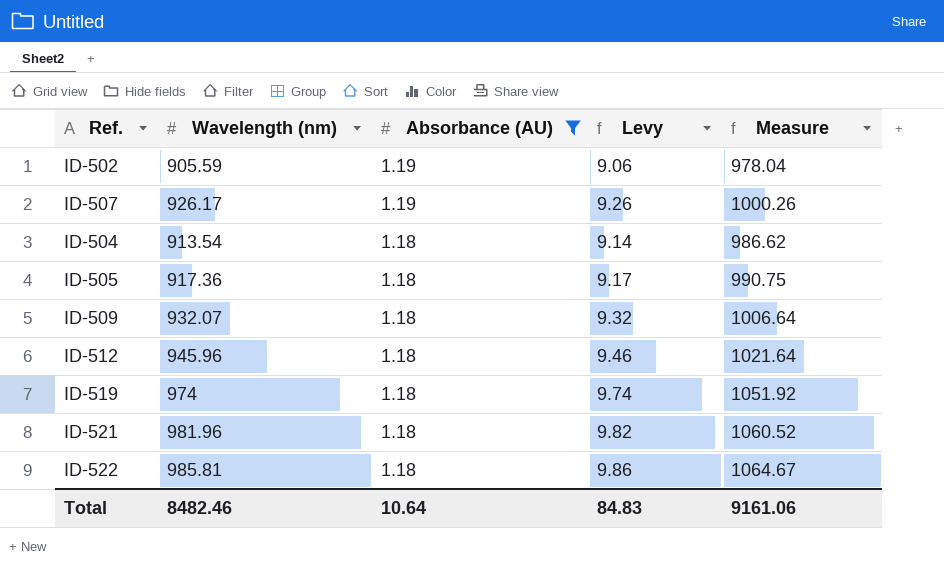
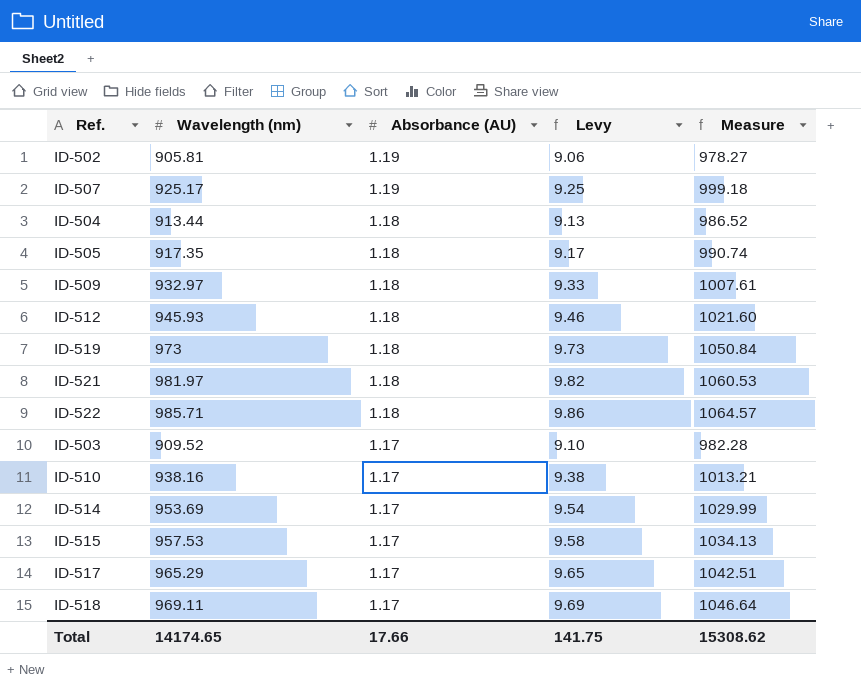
filter: Absorbance (AU) != 1.17 -> none
ID-502 | Wavelength (nm): 905.59 -> 905.81
ID-502 | Measure: 978.04 -> 978.27
ID-507 | Wavelength (nm): 926.17 -> 925.17
ID-507 | Levy: 9.26 -> 9.25
ID-507 | Measure: 1000.26 -> 999.18
ID-504 | Wavelength (nm): 913.54 -> 913.44
ID-504 | Levy: 9.14 -> 9.13
ID-504 | Measure: 986.62 -> 986.52
ID-505 | Wavelength (nm): 917.36 -> 917.35
ID-505 | Measure: 990.75 -> 990.74
ID-509 | Wavelength (nm): 932.07 -> 932.97
ID-509 | Levy: 9.32 -> 9.33
ID-509 | Measure: 1006.64 -> 1007.61
ID-512 | Wavelength (nm): 945.96 -> 945.93
ID-512 | Measure: 1021.64 -> 1021.60
ID-519 | Wavelength (nm): 974 -> 973
ID-519 | Levy: 9.74 -> 9.73
ID-519 | Measure: 1051.92 -> 1050.84
ID-521 | Wavelength (nm): 981.96 -> 981.97
ID-521 | Measure: 1060.52 -> 1060.53
ID-522 | Wavelength (nm): 985.81 -> 985.71
ID-522 | Measure: 1064.67 -> 1064.57
Total | Wavelength (nm): 8482.46 -> 14174.65
Total | Absorbance (AU): 10.64 -> 17.66
Total | Levy: 84.83 -> 141.75
Total | Measure: 9161.06 -> 15308.62

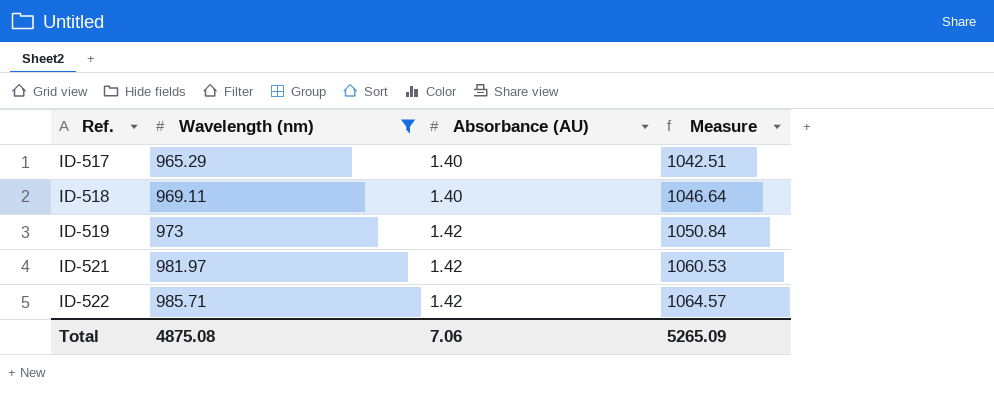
filter: none -> Wavelength (nm) >= 965.29
row order: Absorbance (AU) descending -> Ref. ascending
column Levy | formula: [Wavelength (nm)] * 0.01 -> none
ID-517 | Absorbance (AU): 1.17 -> 1.40
ID-518 | Absorbance (AU): 1.17 -> 1.40
ID-519 | Absorbance (AU): 1.18 -> 1.42
ID-521 | Absorbance (AU): 1.18 -> 1.42
ID-522 | Absorbance (AU): 1.18 -> 1.42
Total | Wavelength (nm): 14174.65 -> 4875.08
Total | Absorbance (AU): 17.66 -> 7.06
Total | Measure: 15308.62 -> 5265.09

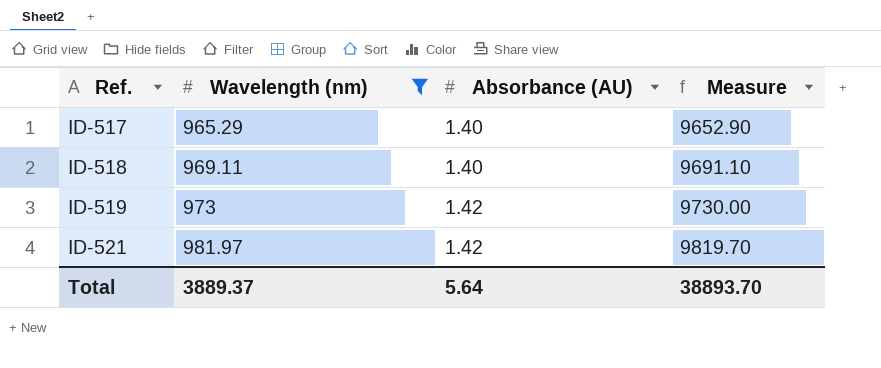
column Measure | formula: [Wavelength (nm)] * 1.08 -> [Wavelength (nm)] * 10
row ID-522: 985.71 | 1.42 | 1064.57 -> none
Total | Wavelength (nm): 4875.08 -> 3889.37
Total | Absorbance (AU): 7.06 -> 5.64
Total | Measure: 5265.09 -> 38893.70

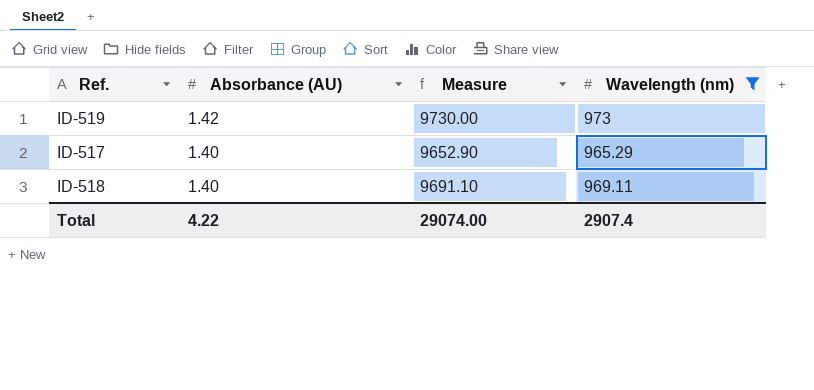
row order: Ref. ascending -> Absorbance (AU) descending
column Wavelength (nm) | position: 2 -> 4
row ID-521: 981.97 | 1.42 | 9819.70 -> none
Total | Absorbance (AU): 5.64 -> 4.22
Total | Measure: 38893.70 -> 29074.00
Total | Wavelength (nm): 3889.37 -> 2907.4

